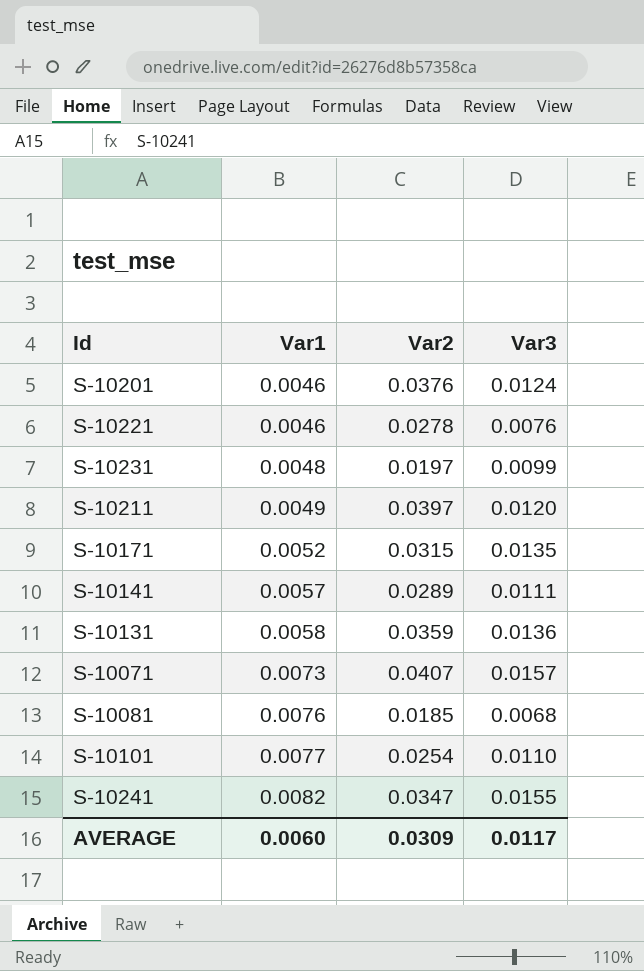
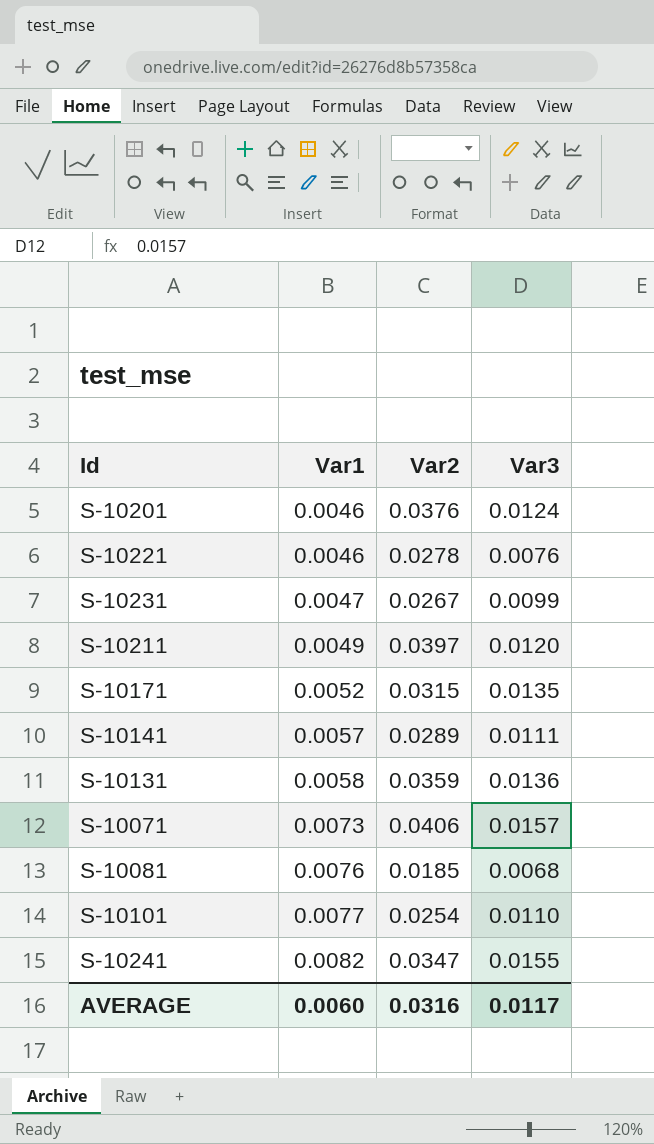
S-10231 | Var1: 0.0048 -> 0.0047
S-10231 | Var2: 0.0197 -> 0.0267
S-10071 | Var2: 0.0407 -> 0.0406
AVERAGE | Var2: 0.0309 -> 0.0316

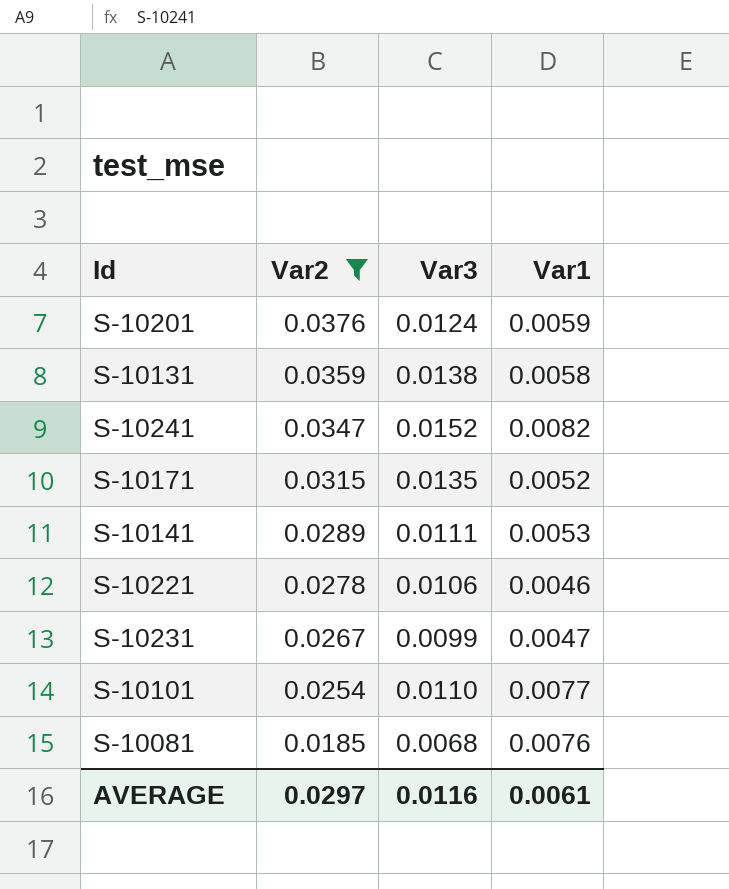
filter: none -> Var2 <= 0.0376
row order: Var1 ascending -> Var2 descending
column Var1 | position: 2 -> 4
S-10201 | Var1: 0.0046 -> 0.0059
S-10131 | Var3: 0.0136 -> 0.0138
S-10241 | Var3: 0.0155 -> 0.0152
S-10141 | Var1: 0.0057 -> 0.0053
S-10221 | Var3: 0.0076 -> 0.0106
AVERAGE | Var2: 0.0316 -> 0.0297
AVERAGE | Var3: 0.0117 -> 0.0116
AVERAGE | Var1: 0.0060 -> 0.0061

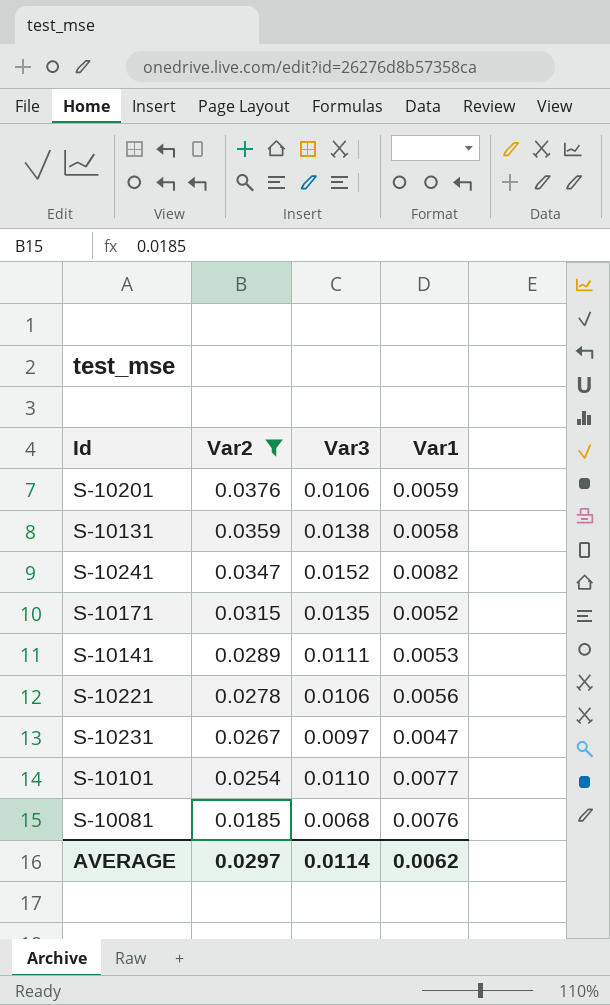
S-10201 | Var3: 0.0124 -> 0.0106
S-10221 | Var1: 0.0046 -> 0.0056
S-10231 | Var3: 0.0099 -> 0.0097
AVERAGE | Var3: 0.0116 -> 0.0114
AVERAGE | Var1: 0.0061 -> 0.0062

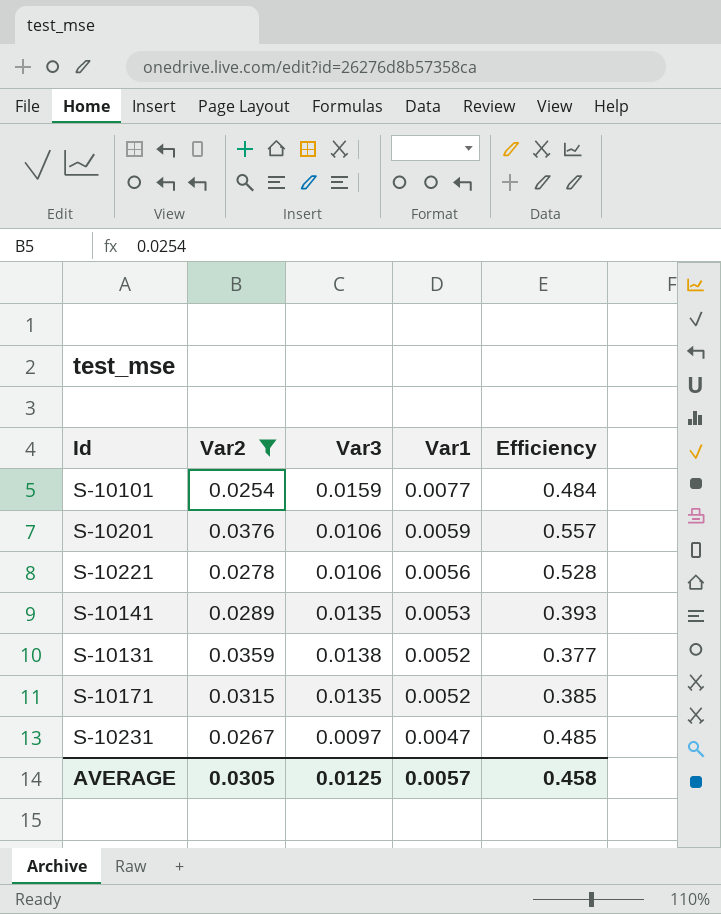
row order: Var2 descending -> Var1 descending
column Efficiency | formula: none -> [Var1] / [Var3]
row S-10241: 0.0347 | 0.0152 | 0.0082 -> none
row S-10081: 0.0185 | 0.0068 | 0.0076 -> none
S-10101 | Var3: 0.0110 -> 0.0159
S-10141 | Var3: 0.0111 -> 0.0135
S-10131 | Var1: 0.0058 -> 0.0052
AVERAGE | Var2: 0.0297 -> 0.0305
AVERAGE | Var3: 0.0114 -> 0.0125
AVERAGE | Var1: 0.0062 -> 0.0057

